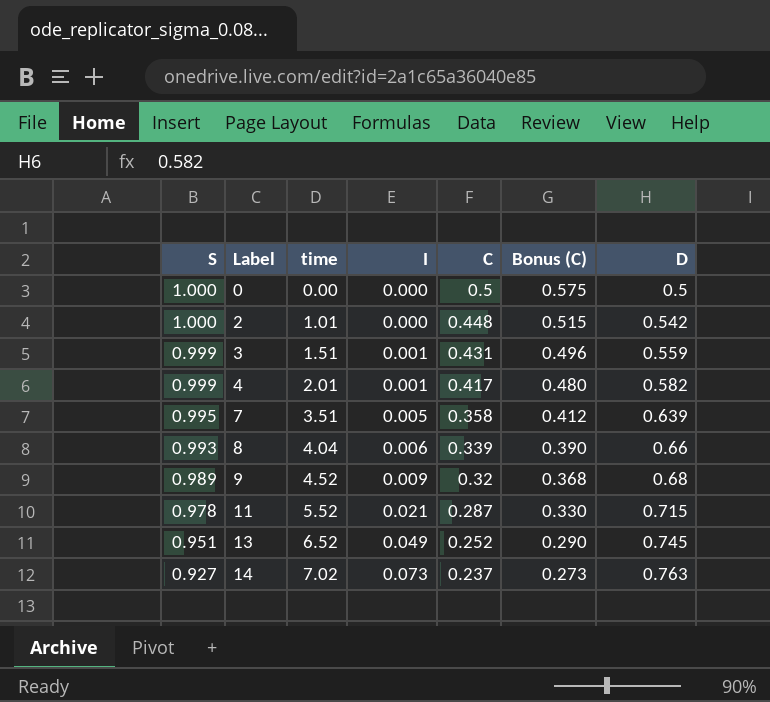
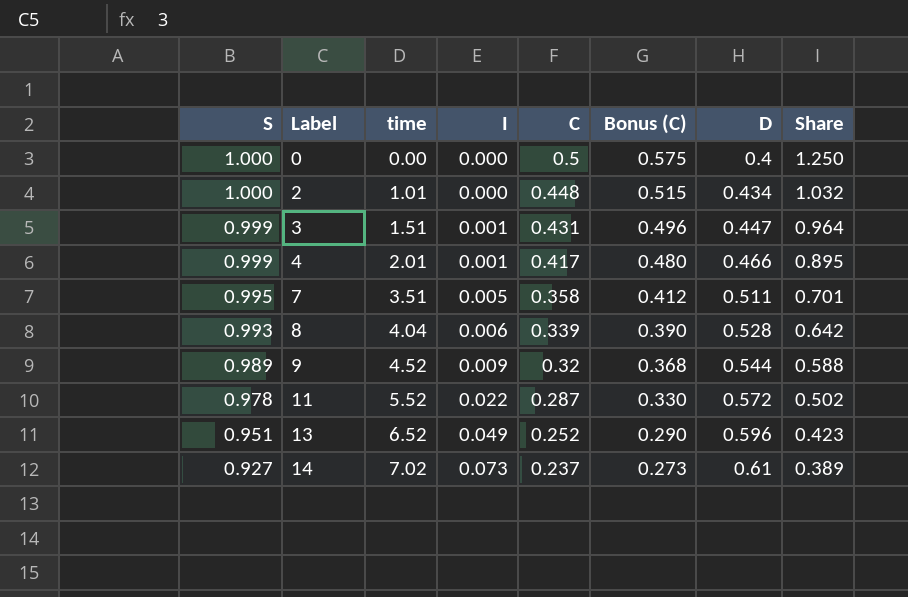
column Share | formula: none -> [C] / [D]
0 | D: 0.5 -> 0.4
2 | D: 0.542 -> 0.434
3 | D: 0.559 -> 0.447
4 | D: 0.582 -> 0.466
7 | D: 0.639 -> 0.511
8 | D: 0.66 -> 0.528
9 | D: 0.68 -> 0.544
11 | I: 0.021 -> 0.022
11 | D: 0.715 -> 0.572
13 | D: 0.745 -> 0.596
14 | D: 0.763 -> 0.61

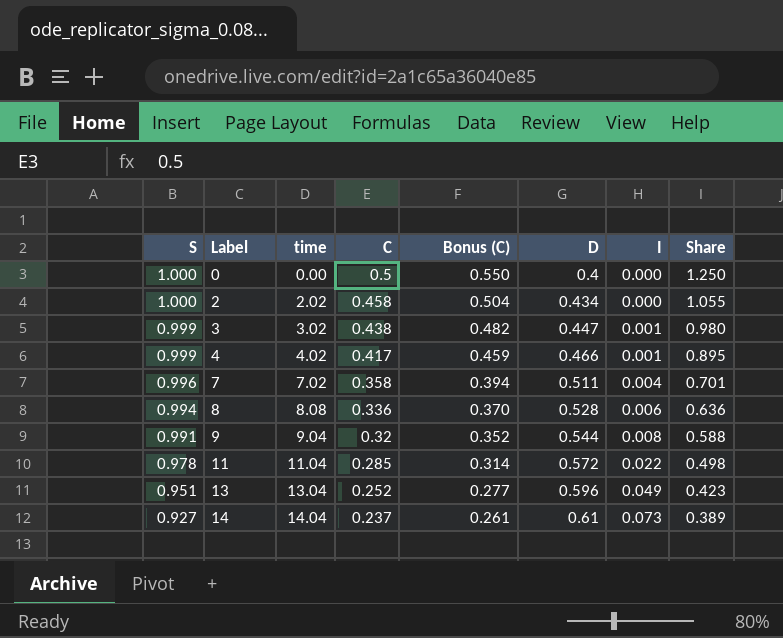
column Bonus (C) | formula: [C] * 1.15 -> [C] * 1.1
column I | position: 4 -> 7
2 | time: 1.01 -> 2.02
2 | C: 0.448 -> 0.458
2 | Share: 1.032 -> 1.055
3 | time: 1.51 -> 3.02
3 | C: 0.431 -> 0.438
3 | Share: 0.964 -> 0.980
4 | time: 2.01 -> 4.02
7 | S: 0.995 -> 0.996
7 | time: 3.51 -> 7.02
7 | I: 0.005 -> 0.004
8 | S: 0.993 -> 0.994
8 | time: 4.04 -> 8.08
8 | C: 0.339 -> 0.336
8 | Share: 0.642 -> 0.636
9 | S: 0.989 -> 0.991
9 | time: 4.52 -> 9.04
9 | I: 0.009 -> 0.008
11 | time: 5.52 -> 11.04
11 | C: 0.287 -> 0.285
11 | Share: 0.502 -> 0.498
13 | time: 6.52 -> 13.04
14 | time: 7.02 -> 14.04

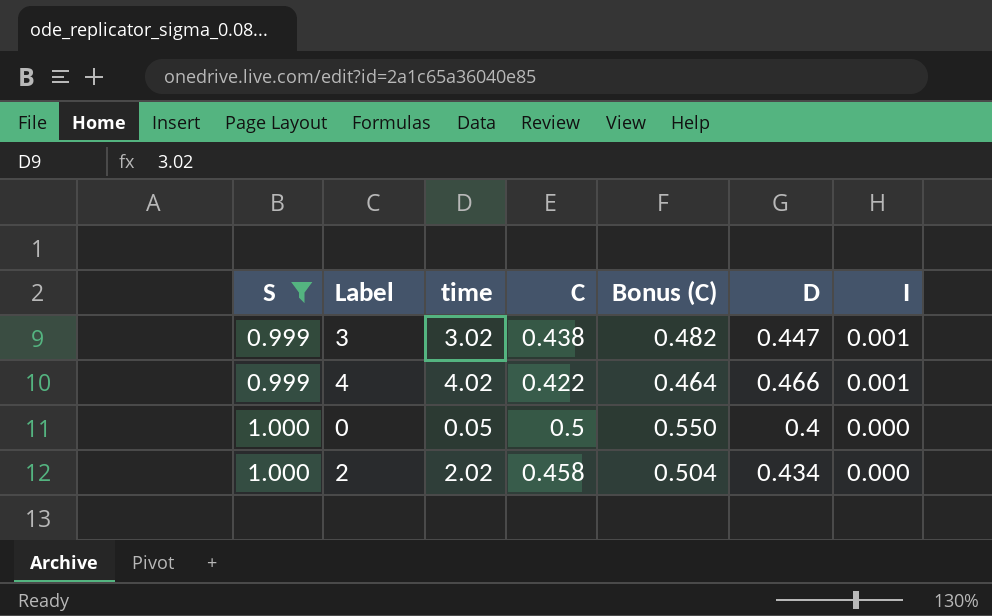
filter: none -> S >= 0.999
row order: S descending -> S ascending
column Share | formula: [C] / [D] -> none
4 | C: 0.417 -> 0.422
4 | Bonus (C): 0.459 -> 0.464
0 | time: 0.00 -> 0.05

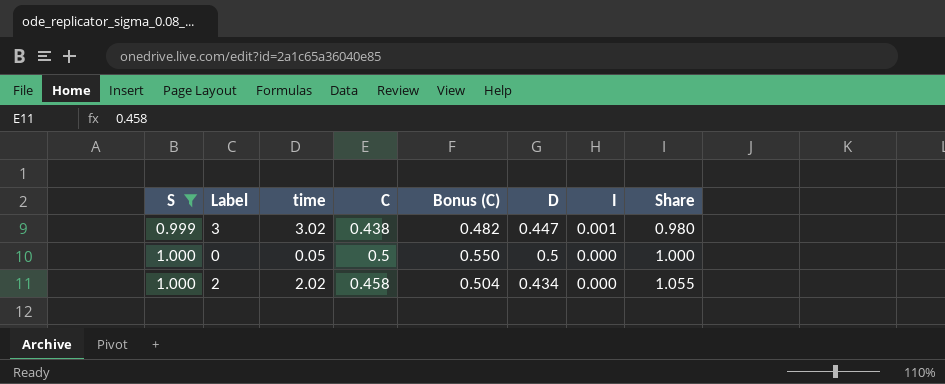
column Share | formula: none -> [C] / [D]
row 4: 0.999 | 4.02 | 0.422 | 0.464 | 0.466 | 0.001 -> none
0 | D: 0.4 -> 0.5

